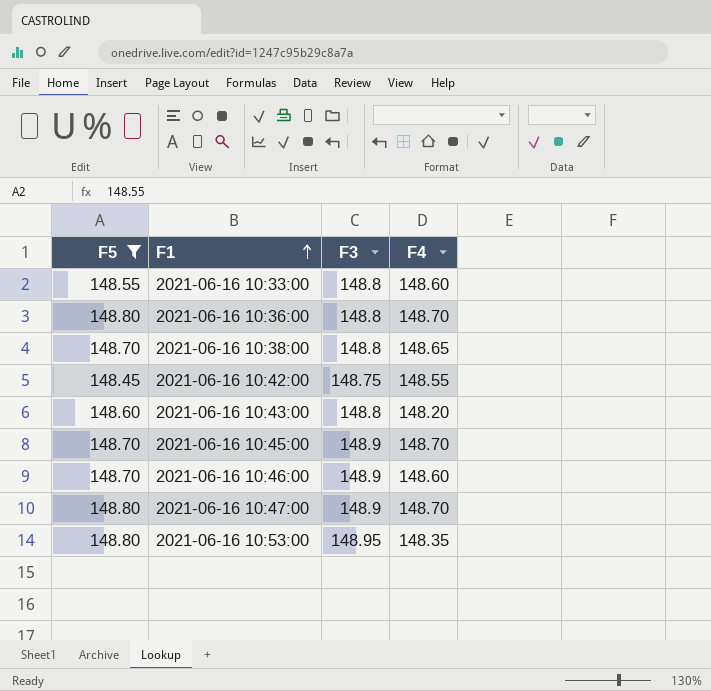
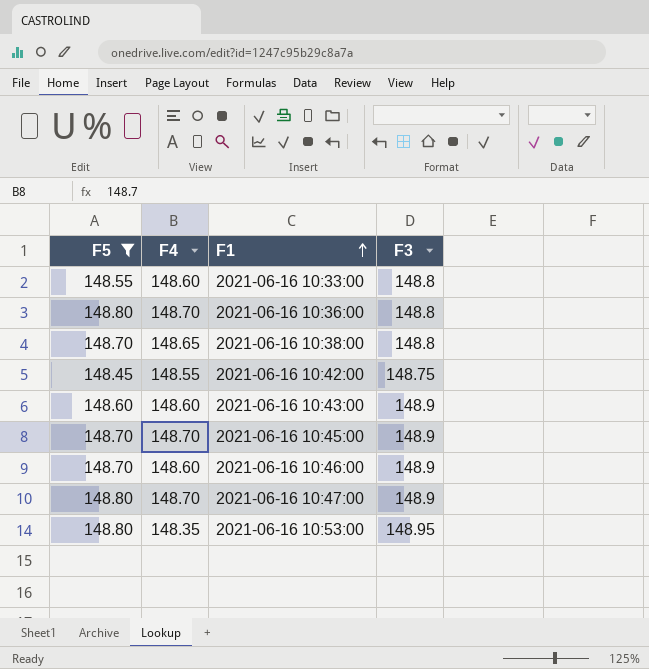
column F4 | position: 4 -> 2
2021-06-16 10:43:00 | F4: 148.20 -> 148.60
2021-06-16 10:43:00 | F3: 148.8 -> 148.9

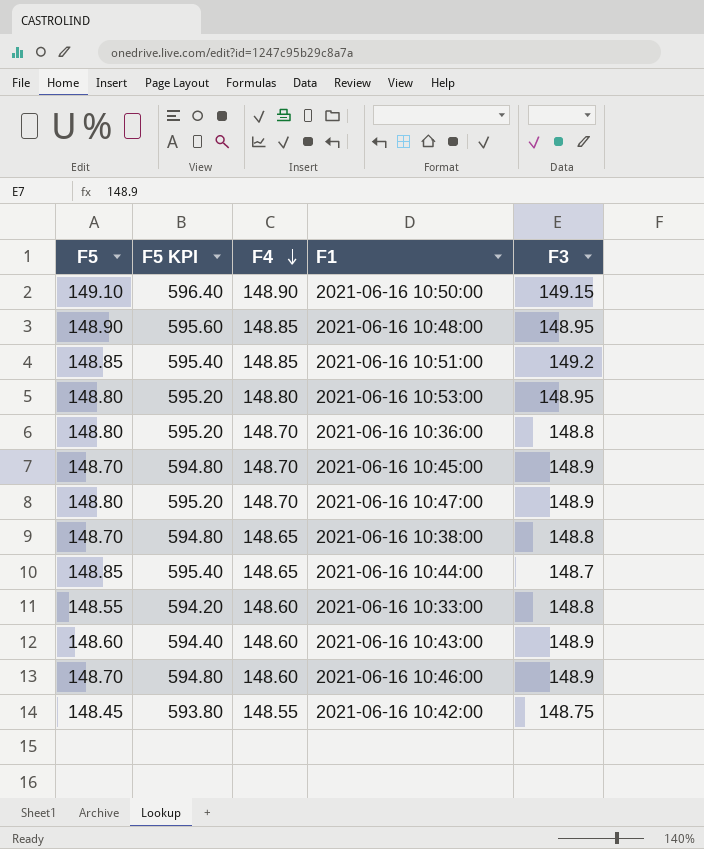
filter: F5 <= 148.80 -> none
row order: F1 ascending -> F4 descending
column F5 KPI | formula: none -> [F5] * 4
2021-06-16 10:53:00 | F4: 148.35 -> 148.80

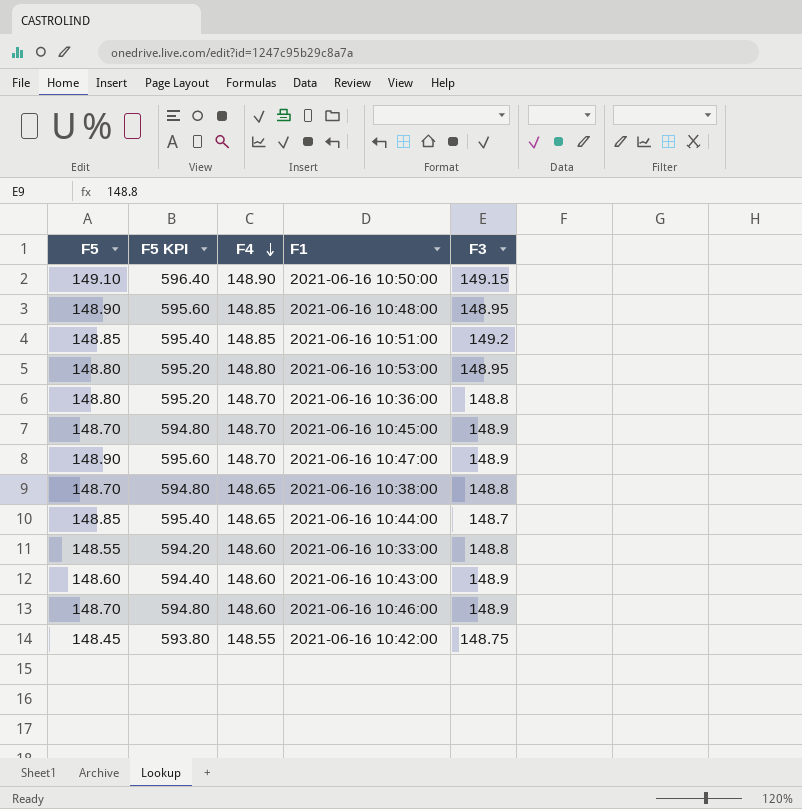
2021-06-16 10:47:00 | F5: 148.80 -> 148.90
2021-06-16 10:47:00 | F5 KPI: 595.20 -> 595.60

